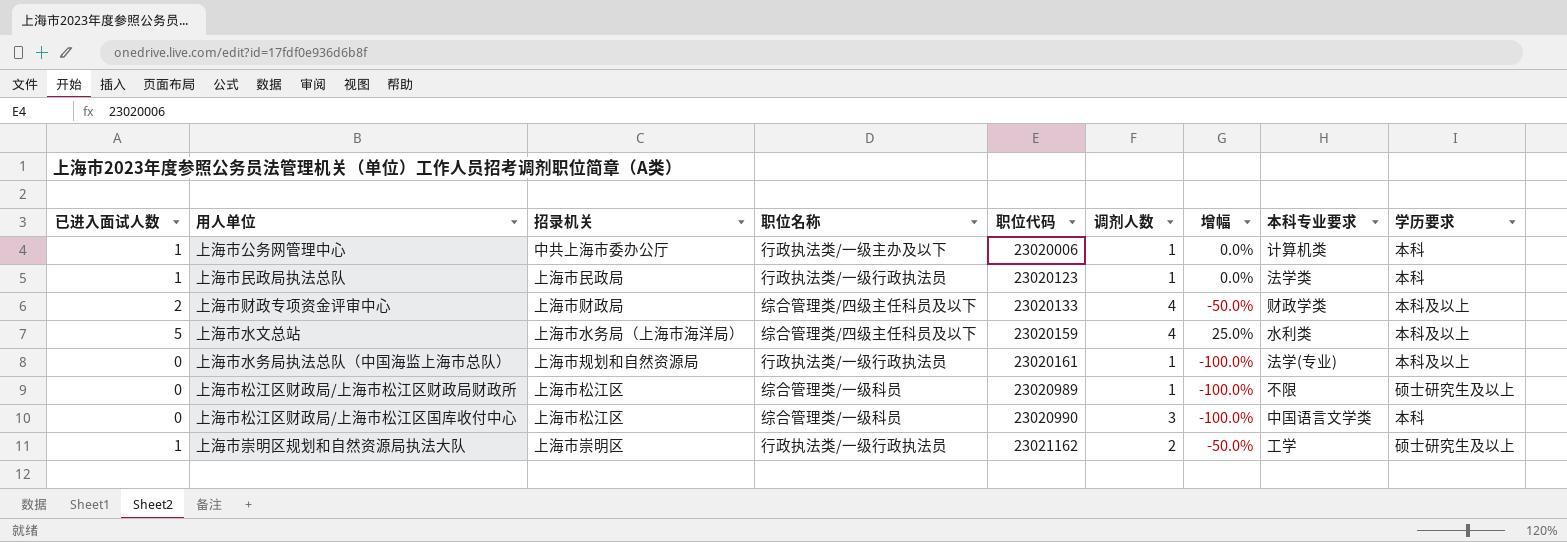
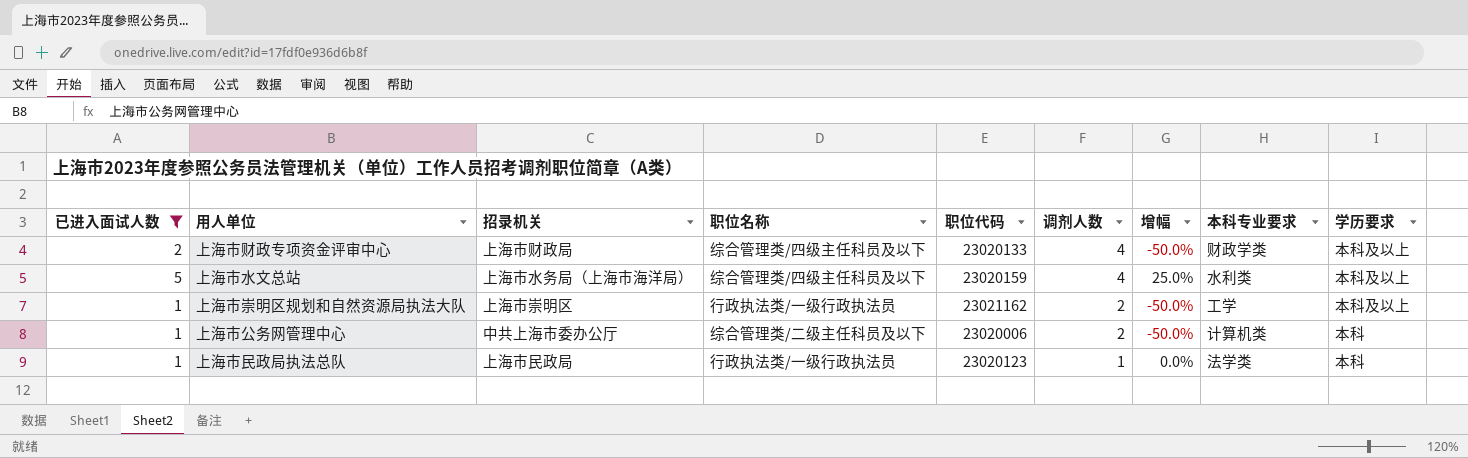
filter: none -> 已进入面试人数 != 0
row order: 职位代码 ascending -> 调剂人数 descending
上海市崇明区规划和自然资源局执法大队 | 学历要求: 硕士研究生及以上 -> 本科及以上
上海市公务网管理中心 | 职位名称: 行政执法类/一级主办及以下 -> 综合管理类/二级主任科员及以下
上海市公务网管理中心 | 调剂人数: 1 -> 2
上海市公务网管理中心 | 增幅: 0.0% -> -50.0%

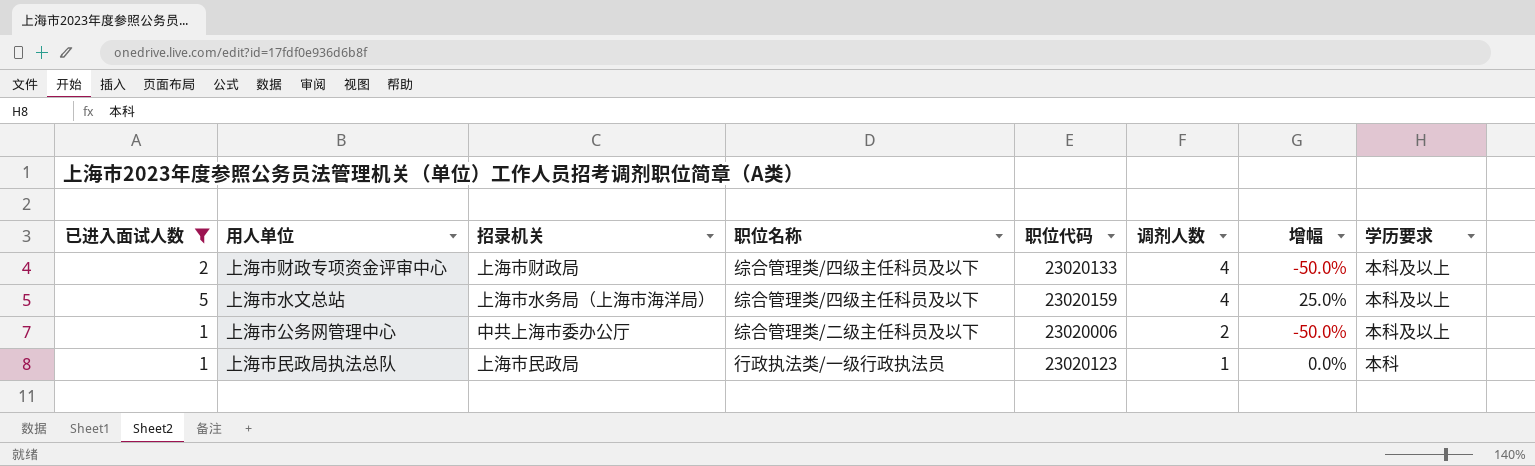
column 本科专业要求 | position: 8 -> none
row 上海市崇明区规划和自然资源局执法大队: 1 | 上海市崇明区 | 行政执法类/一级行政执法员 | 23021162 | 2 | -50.0% | 工学 | 本科及以上 -> none
上海市公务网管理中心 | 学历要求: 本科 -> 本科及以上

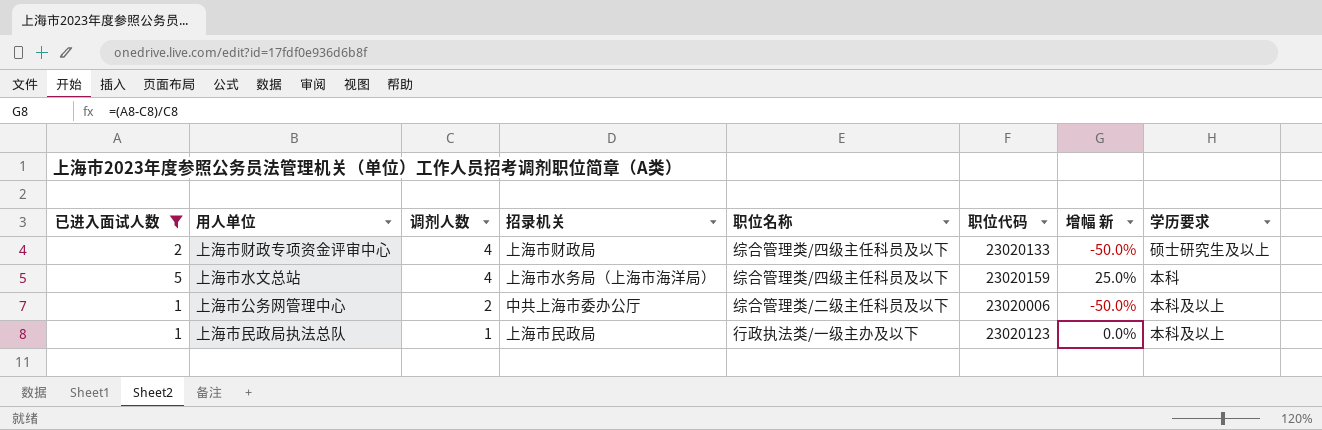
column 调剂人数 | position: 6 -> 3
column name: 增幅 -> 增幅 新
上海市财政专项资金评审中心 | 学历要求: 本科及以上 -> 硕士研究生及以上
上海市水文总站 | 学历要求: 本科及以上 -> 本科
上海市民政局执法总队 | 职位名称: 行政执法类/一级行政执法员 -> 行政执法类/一级主办及以下
上海市民政局执法总队 | 学历要求: 本科 -> 本科及以上

